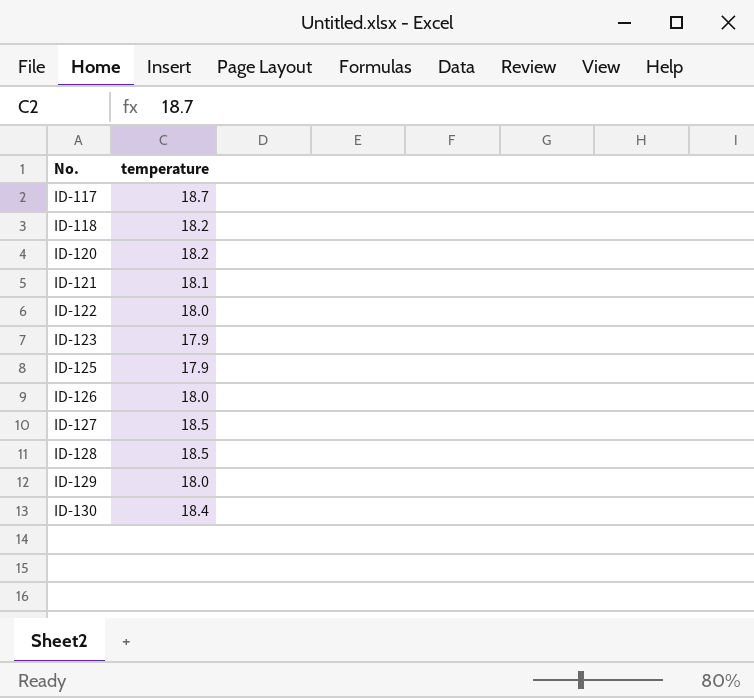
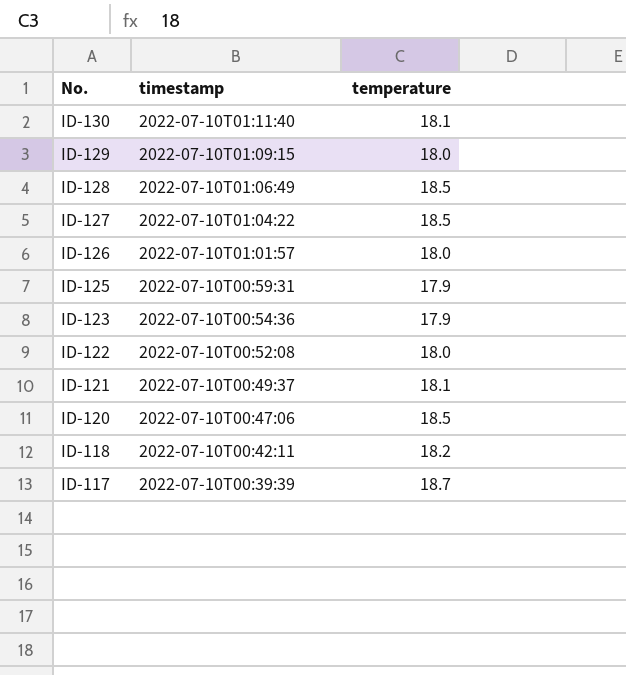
row order: No. ascending -> No. descending
column timestamp | position: none -> 2
ID-130 | temperature: 18.4 -> 18.1
ID-120 | temperature: 18.2 -> 18.5

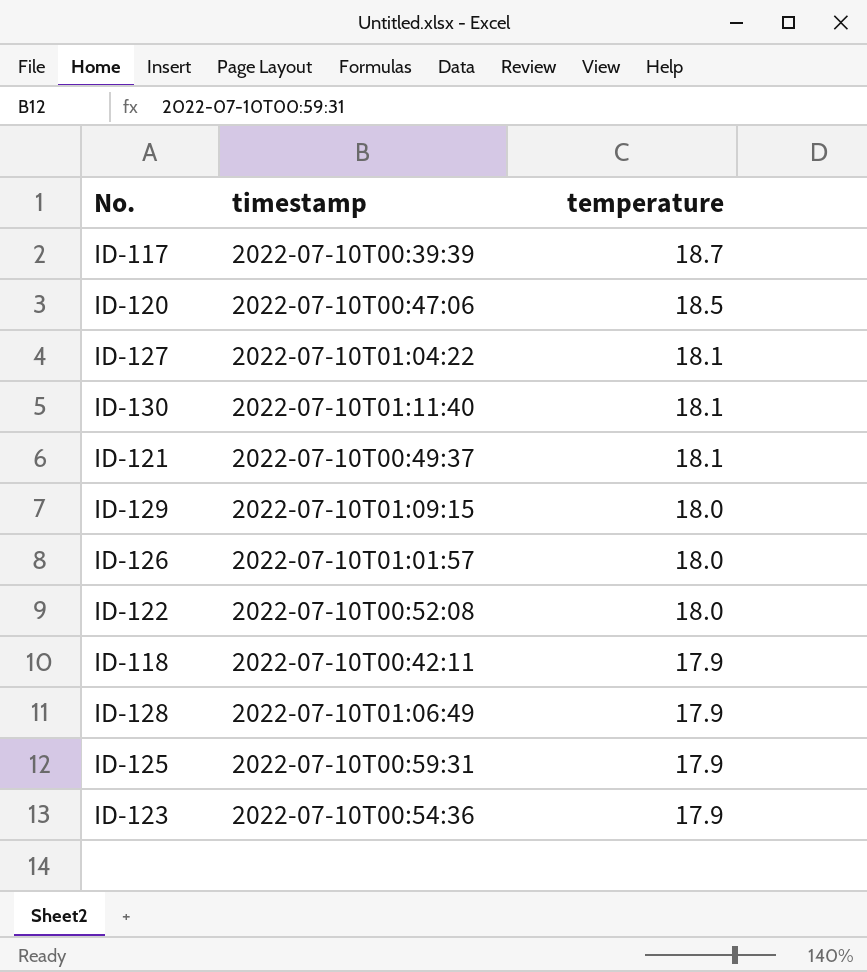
row order: No. descending -> temperature descending
ID-127 | temperature: 18.5 -> 18.1
ID-118 | temperature: 18.2 -> 17.9
ID-128 | temperature: 18.5 -> 17.9

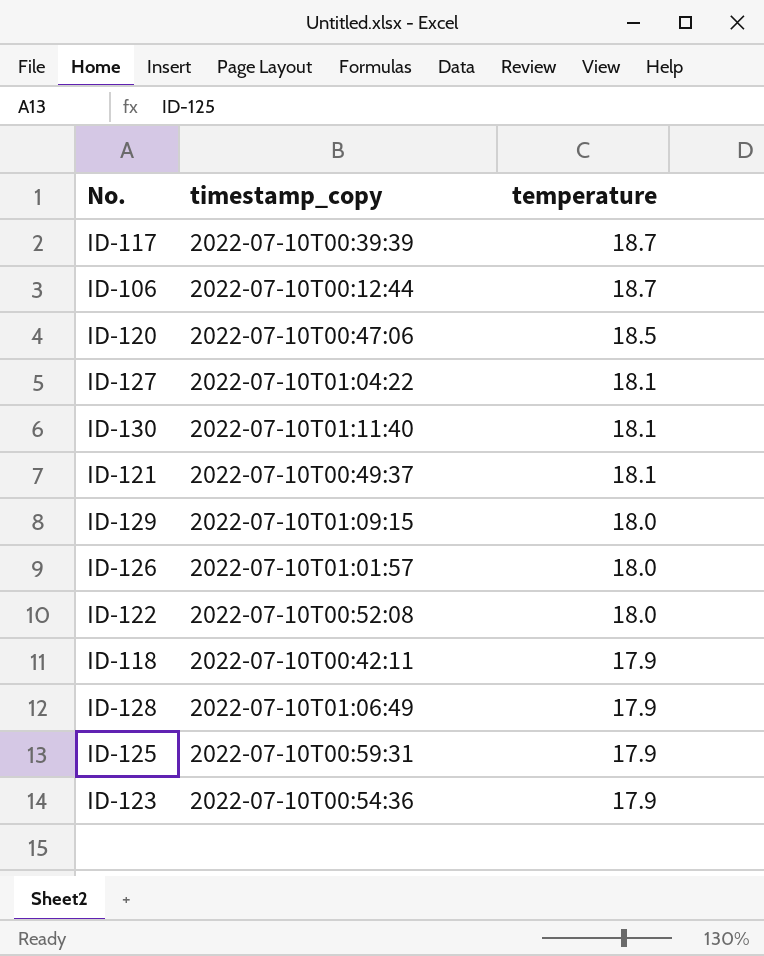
column name: timestamp -> timestamp_copy
row ID-106: none -> 2022-07-10T00:12:44 | 18.7

